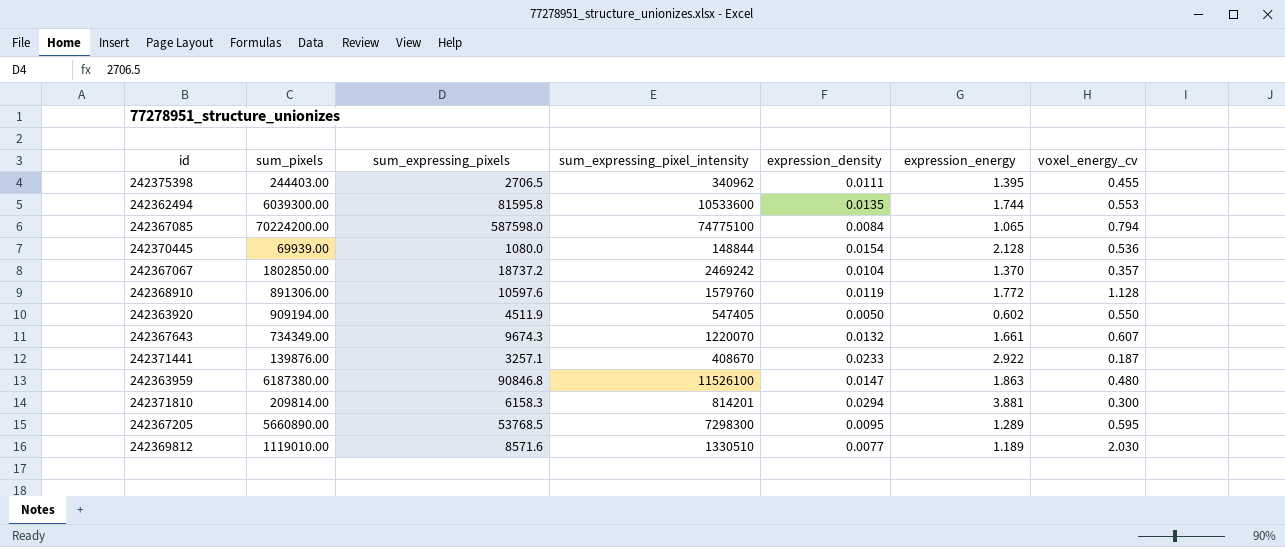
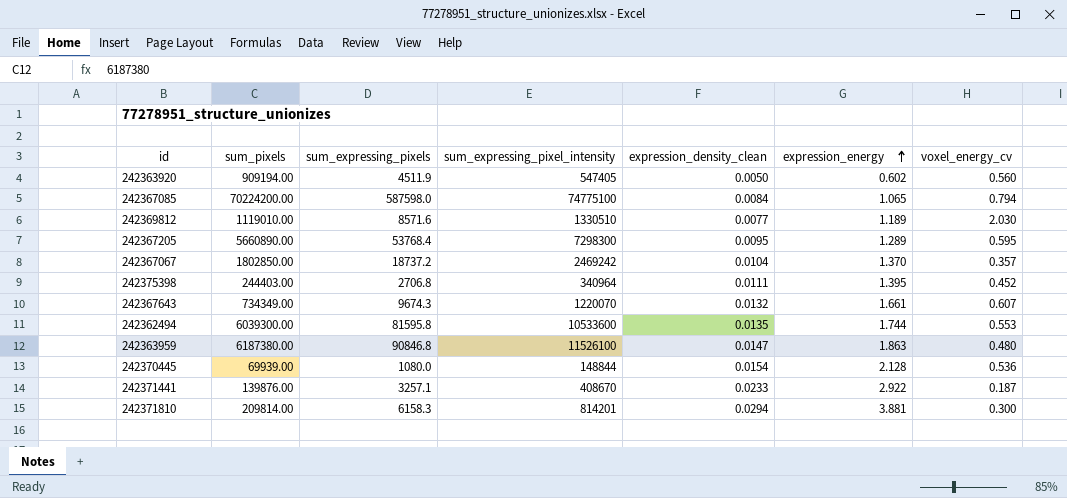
row order: none -> expression_energy ascending
column name: expression_density -> expression_density_clean
row 242368910: 891306.00 | 10597.6 | 1579760 | 0.0119 | 1.772 | 1.128 -> none
242363920 | voxel_energy_cv: 0.550 -> 0.560
242367205 | sum_expressing_pixels: 53768.5 -> 53768.4
242375398 | sum_expressing_pixels: 2706.5 -> 2706.8
242375398 | sum_expressing_pixel_intensity: 340962 -> 340964
242375398 | voxel_energy_cv: 0.455 -> 0.452

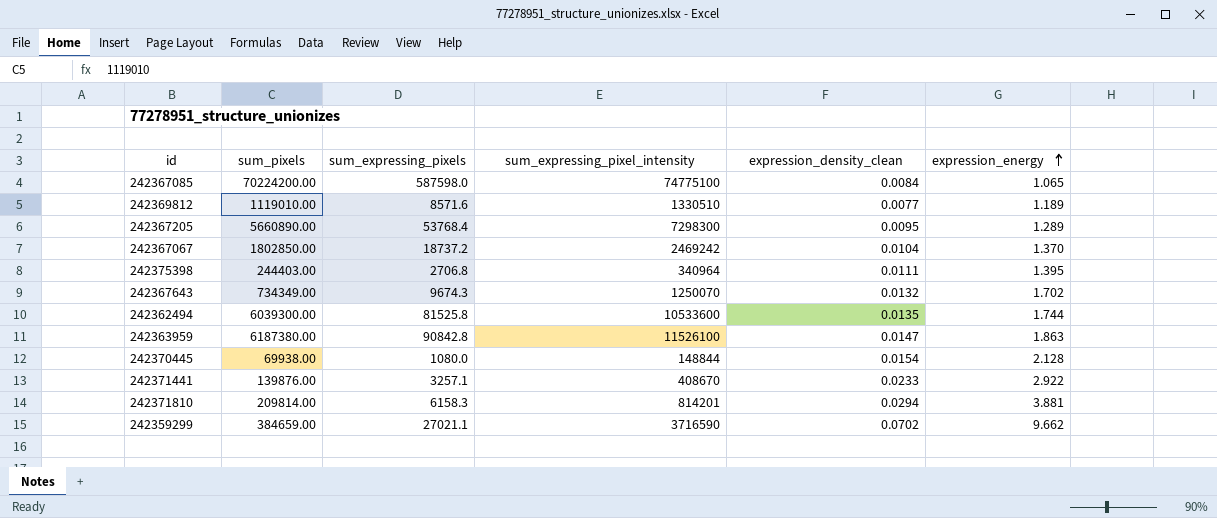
column voxel_energy_cv | position: 7 -> none
row 242363920: 909194.00 | 4511.9 | 547405 | 0.0050 | 0.602 | 0.560 -> none
242367643 | sum_expressing_pixel_intensity: 1220070 -> 1250070
242367643 | expression_energy: 1.661 -> 1.702
242362494 | sum_expressing_pixels: 81595.8 -> 81525.8
242363959 | sum_expressing_pixels: 90846.8 -> 90842.8
242370445 | sum_pixels: 69939.00 -> 69938.00
row 242359299: none -> 384659.00 | 27021.1 | 3716590 | 0.0702 | 9.662

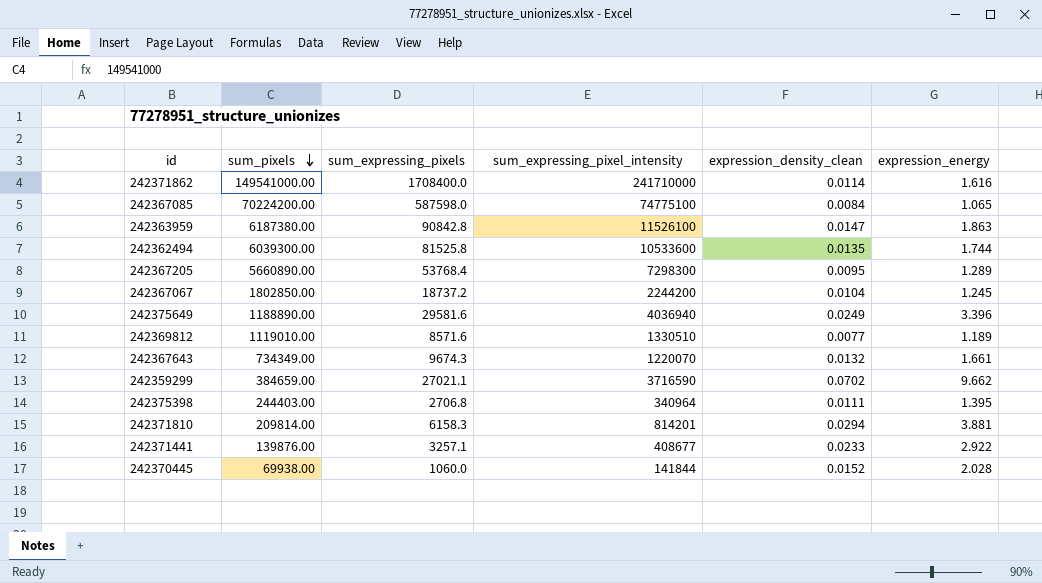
row order: expression_energy ascending -> sum_pixels descending
row 242371862: none -> 149541000.00 | 1708400.0 | 241710000 | 0.0114 | 1.616
242367067 | sum_expressing_pixel_intensity: 2469242 -> 2244200
242367067 | expression_energy: 1.370 -> 1.245
row 242375649: none -> 1188890.00 | 29581.6 | 4036940 | 0.0249 | 3.396
242367643 | sum_expressing_pixel_intensity: 1250070 -> 1220070
242367643 | expression_energy: 1.702 -> 1.661
242371441 | sum_expressing_pixel_intensity: 408670 -> 408677
242370445 | sum_expressing_pixels: 1080.0 -> 1060.0
242370445 | sum_expressing_pixel_intensity: 148844 -> 141844
242370445 | expression_density_clean: 0.0154 -> 0.0152
242370445 | expression_energy: 2.128 -> 2.028

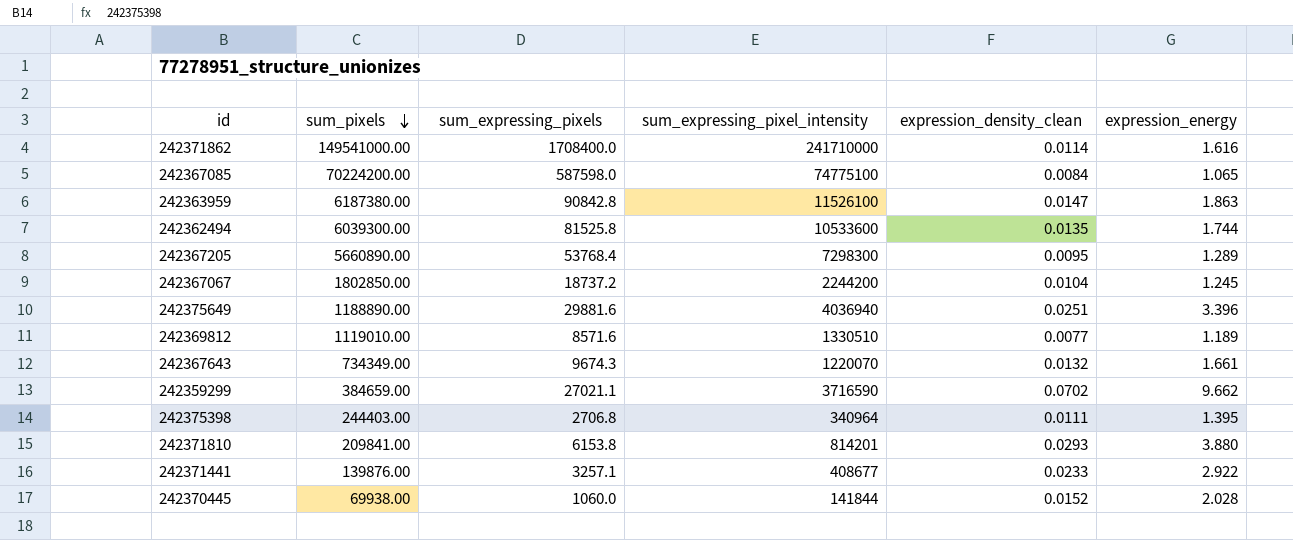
242375649 | sum_expressing_pixels: 29581.6 -> 29881.6
242375649 | expression_density_clean: 0.0249 -> 0.0251
242371810 | sum_pixels: 209814.00 -> 209841.00
242371810 | sum_expressing_pixels: 6158.3 -> 6153.8
242371810 | expression_density_clean: 0.0294 -> 0.0293
242371810 | expression_energy: 3.881 -> 3.880

